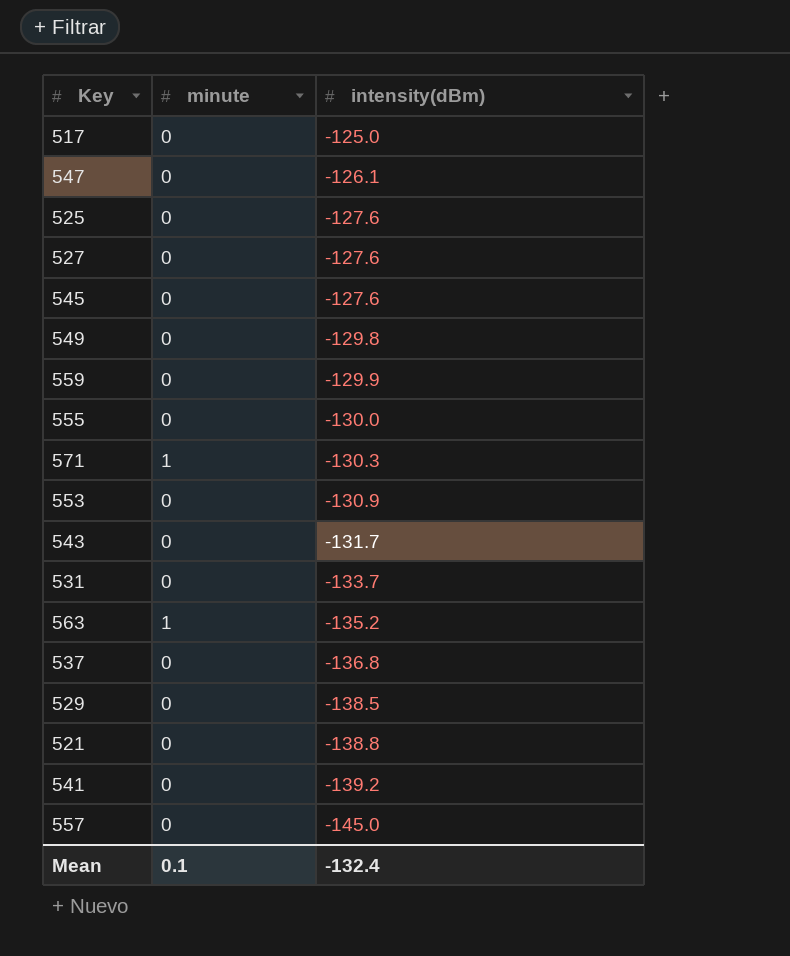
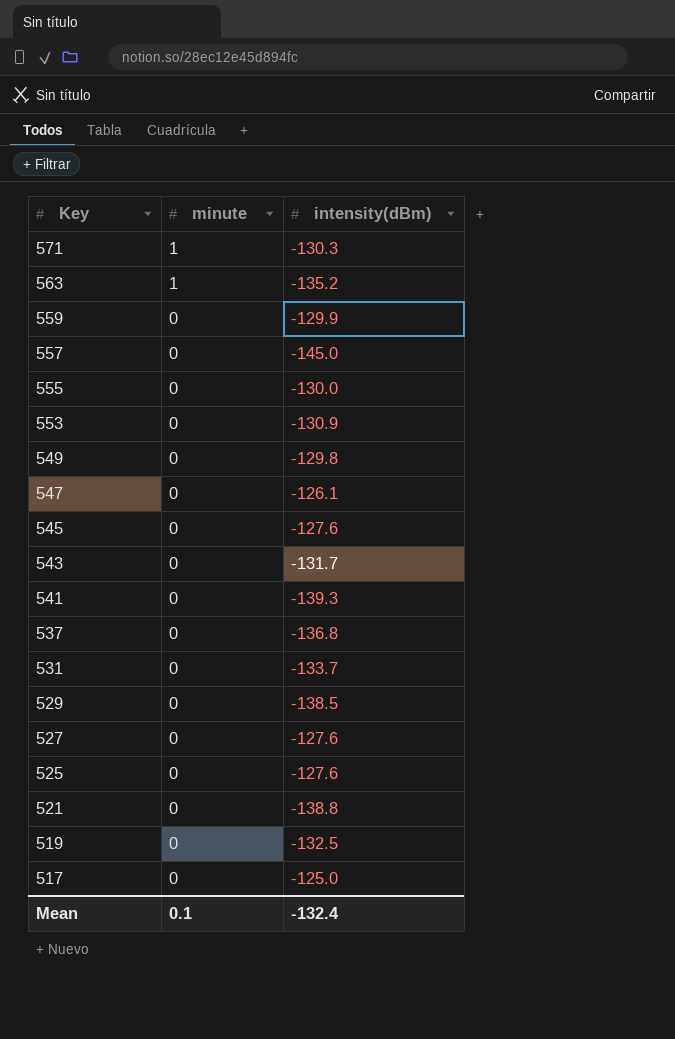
row order: intensity(dBm) descending -> Key descending
541 | intensity(dBm): -139.2 -> -139.3
row 519: none -> 0 | -132.5

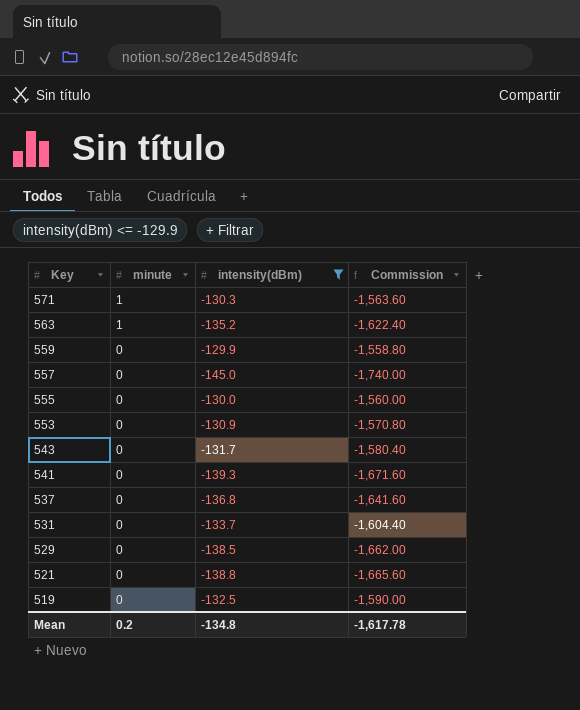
filter: none -> intensity(dBm) <= -129.9
column Commission | formula: none -> [intensity(dBm)] * 12
Mean | minute: 0.1 -> 0.2
Mean | intensity(dBm): -132.4 -> -134.8

